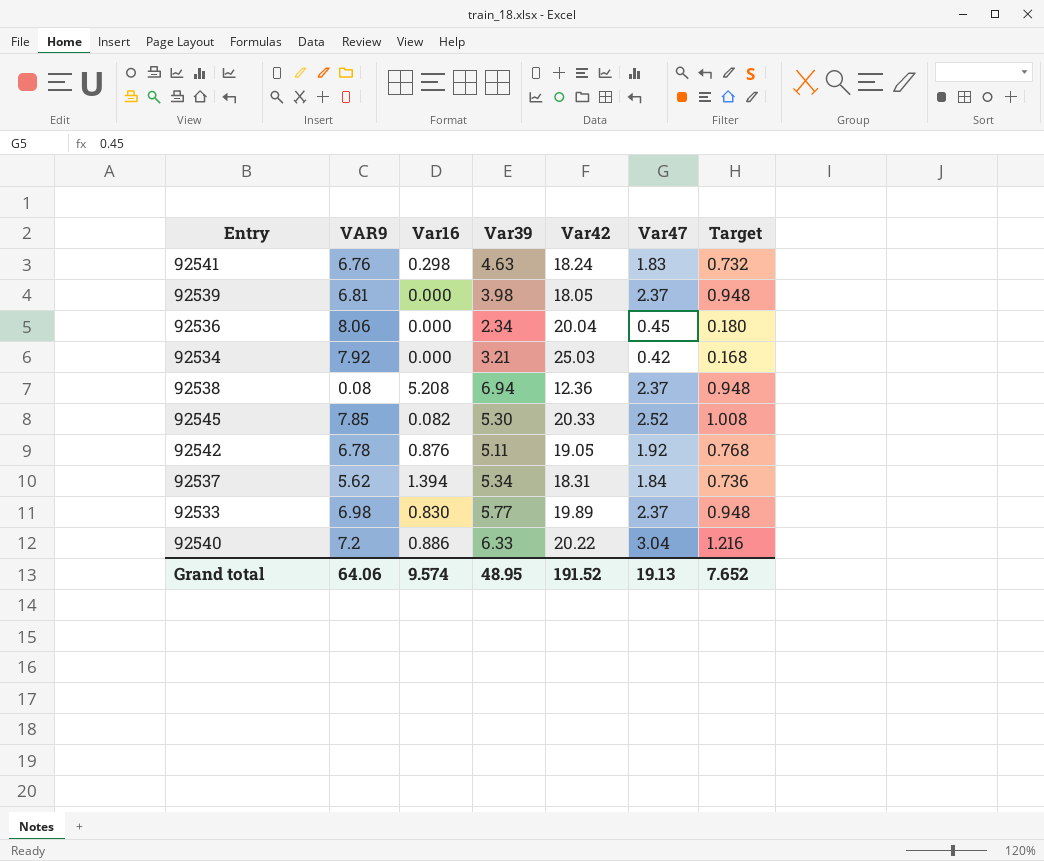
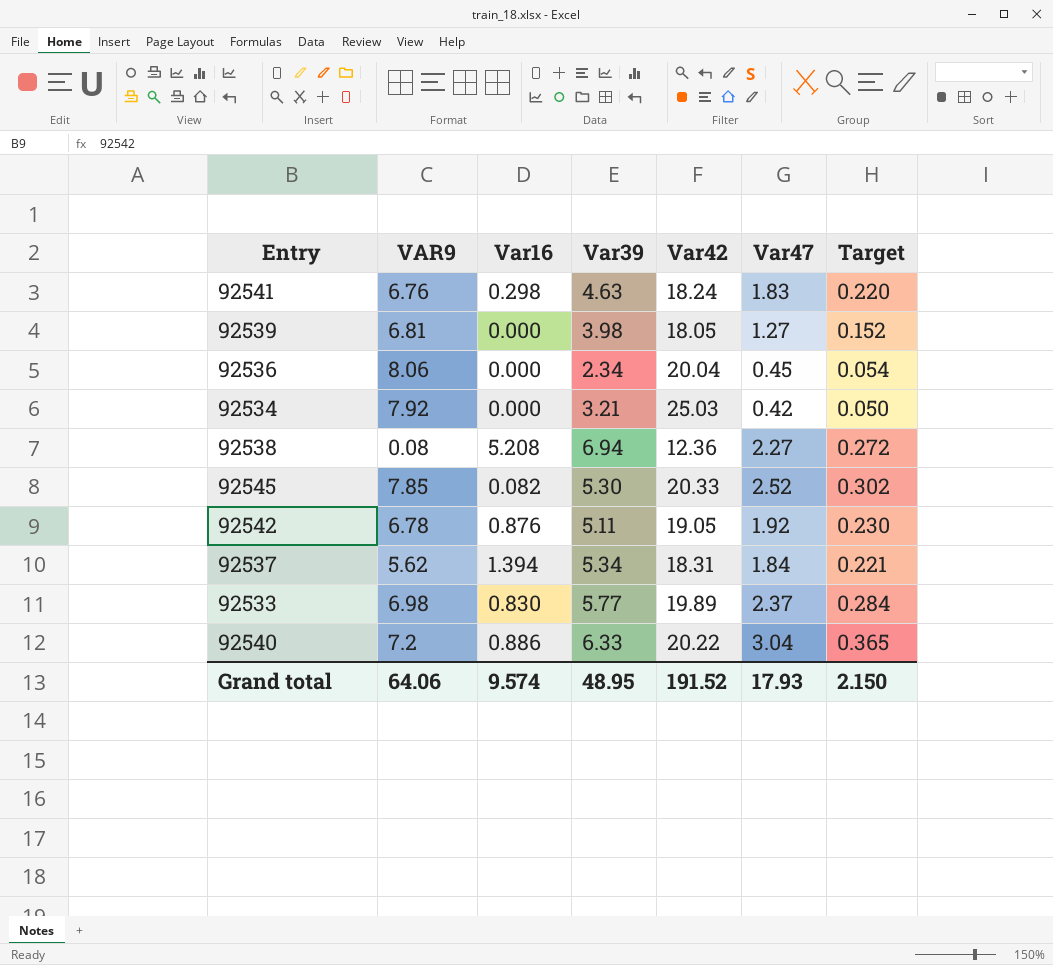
column Target | formula: [Var47] * 0.4 -> [Var47] * 0.12
92539 | Var47: 2.37 -> 1.27
92538 | Var47: 2.37 -> 2.27
Grand total | Var47: 19.13 -> 17.93
Grand total | Target: 7.652 -> 2.150

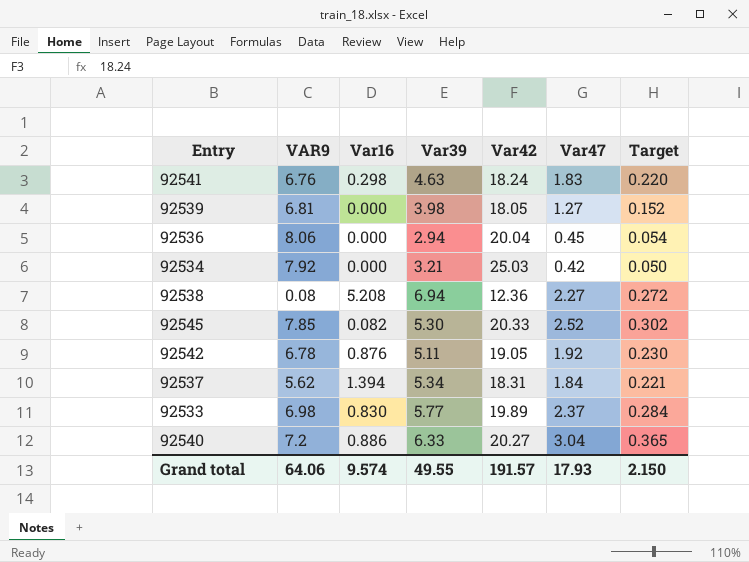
92536 | Var39: 2.34 -> 2.94
92540 | Var42: 20.22 -> 20.27
Grand total | Var39: 48.95 -> 49.55
Grand total | Var42: 191.52 -> 191.57

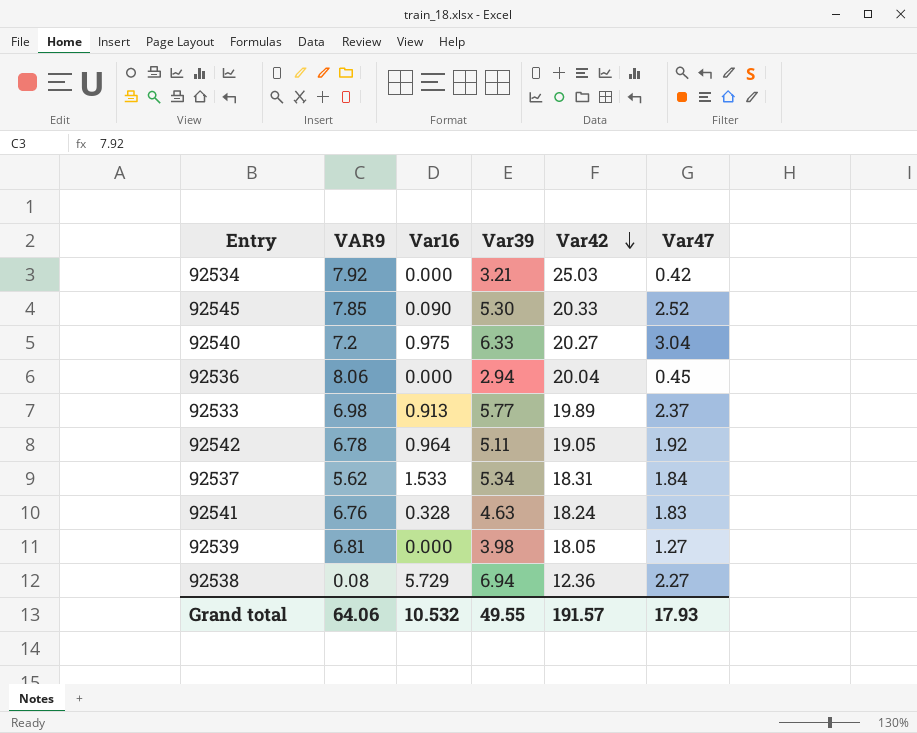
row order: none -> Var42 descending
column Target | formula: [Var47] * 0.12 -> none
92545 | Var16: 0.082 -> 0.090
92540 | Var16: 0.886 -> 0.975
92533 | Var16: 0.830 -> 0.913
92542 | Var16: 0.876 -> 0.964
92537 | Var16: 1.394 -> 1.533
92541 | Var16: 0.298 -> 0.328
92538 | Var16: 5.208 -> 5.729
Grand total | Var16: 9.574 -> 10.532

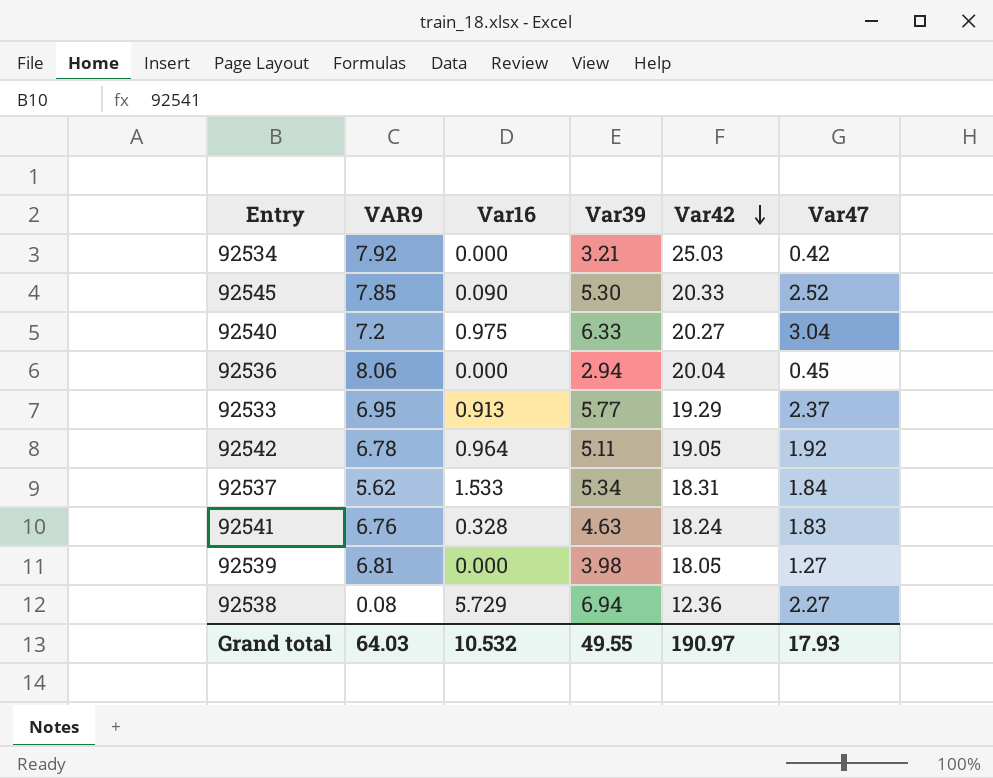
92533 | VAR9: 6.98 -> 6.95
92533 | Var42: 19.89 -> 19.29
Grand total | VAR9: 64.06 -> 64.03
Grand total | Var42: 191.57 -> 190.97

